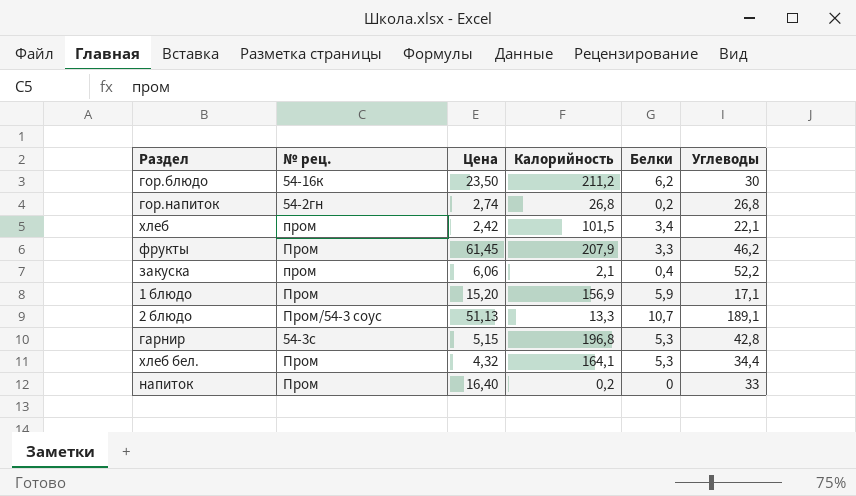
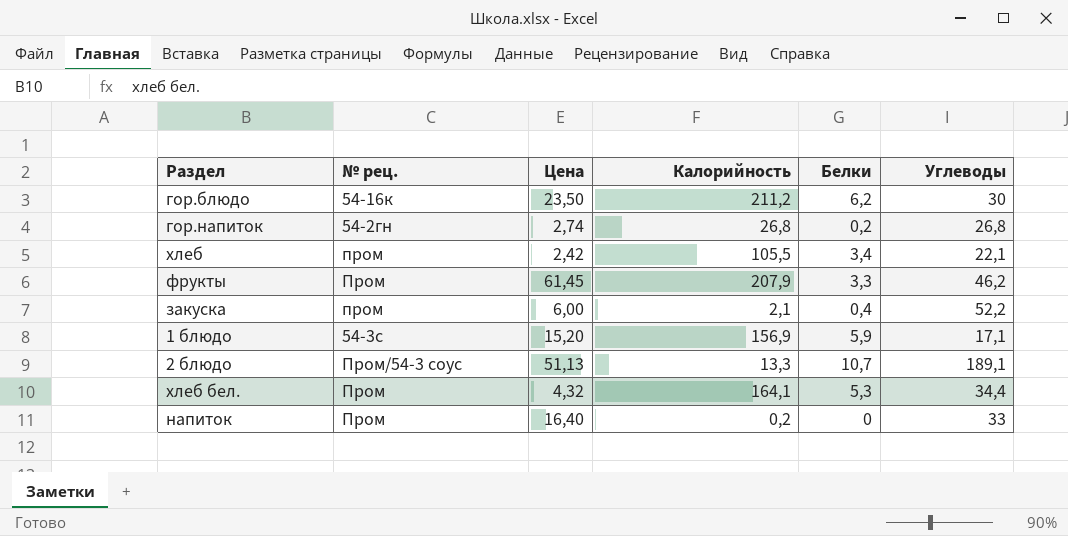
row гарнир: 54-3с | 5,15 | 196,8 | 5,3 | 42,8 -> none
хлеб | Калорийность: 101,5 -> 105,5
закуска | Цена: 6,06 -> 6,00
1 блюдо | № рец.: Пром -> 54-3с

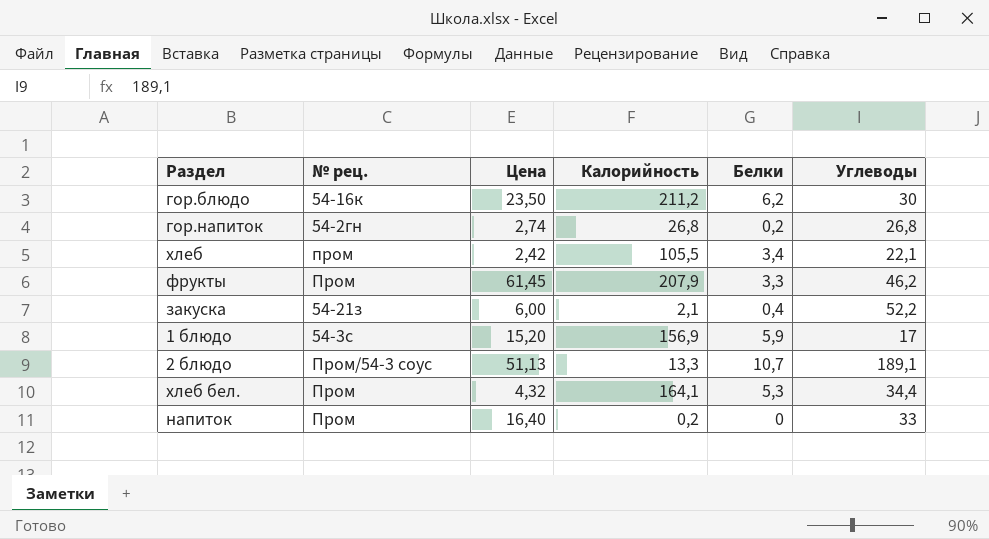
закуска | № рец.: пром -> 54-21з
1 блюдо | Углеводы: 17,1 -> 17

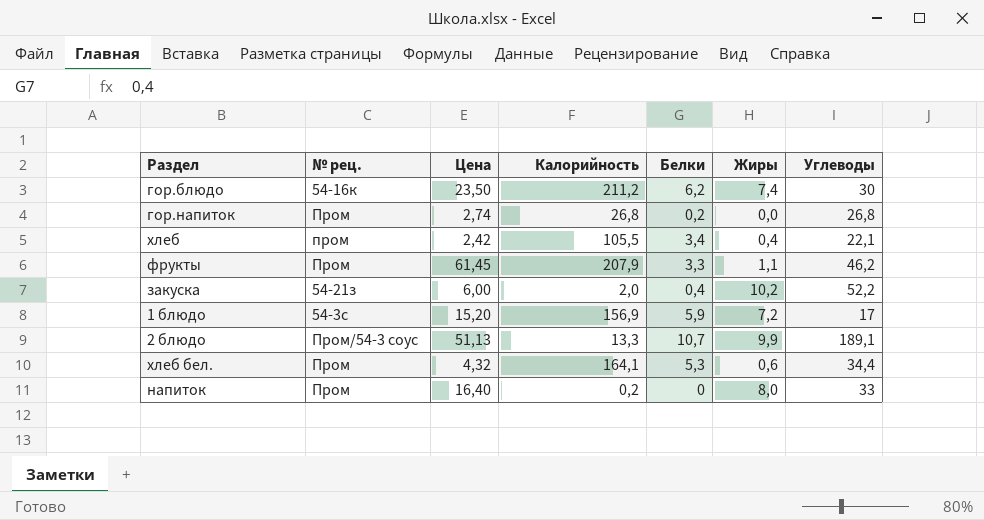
column Жиры | position: none -> 6
гор.напиток | № рец.: 54-2гн -> Пром
закуска | Калорийность: 2,1 -> 2,0

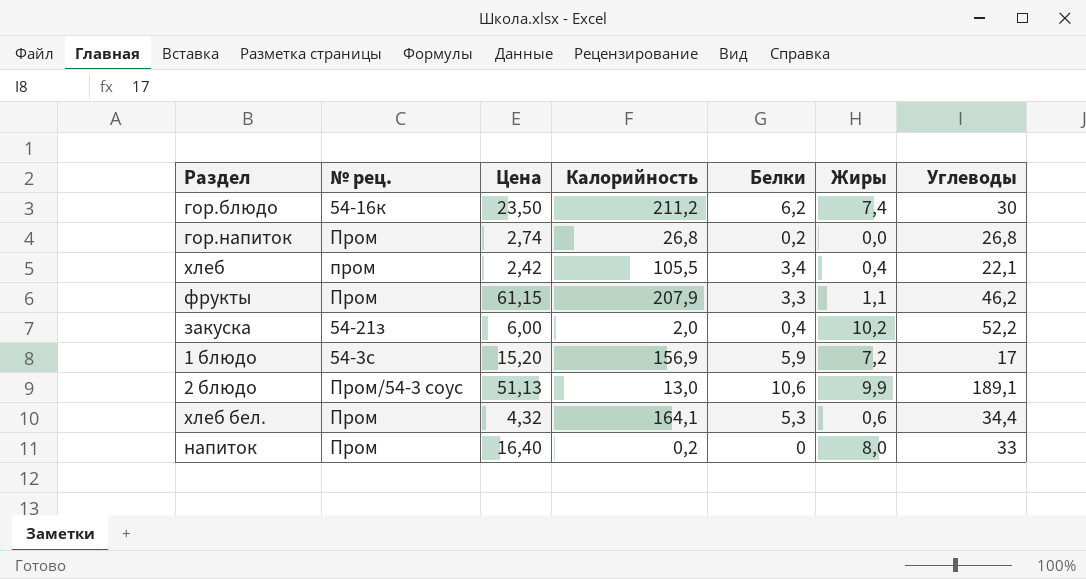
фрукты | Цена: 61,45 -> 61,15
2 блюдо | Калорийность: 13,3 -> 13,0
2 блюдо | Белки: 10,7 -> 10,6

